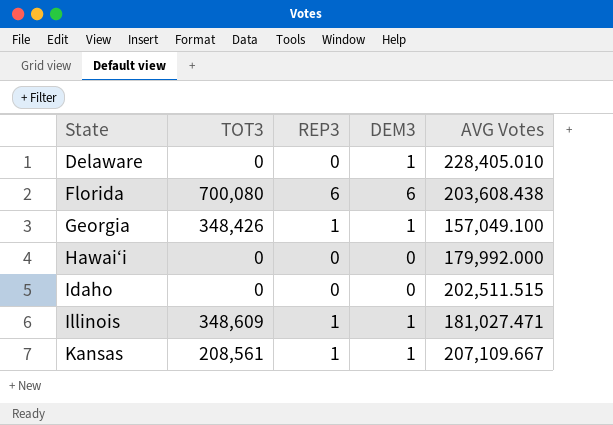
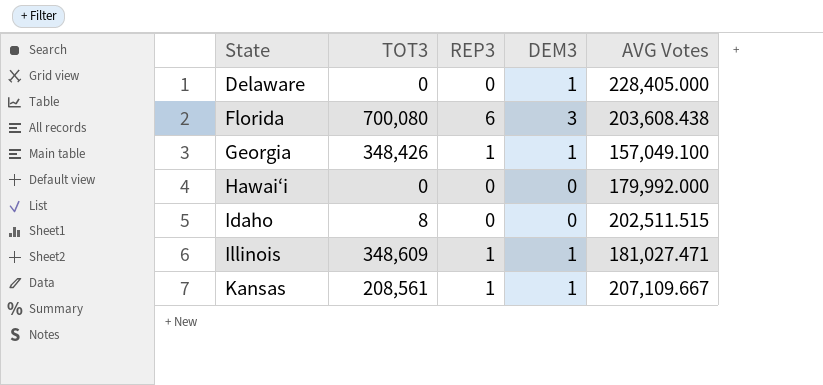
Delaware | AVG Votes: 228,405.010 -> 228,405.000
Florida | DEM3: 6 -> 3
Idaho | TOT3: 0 -> 8

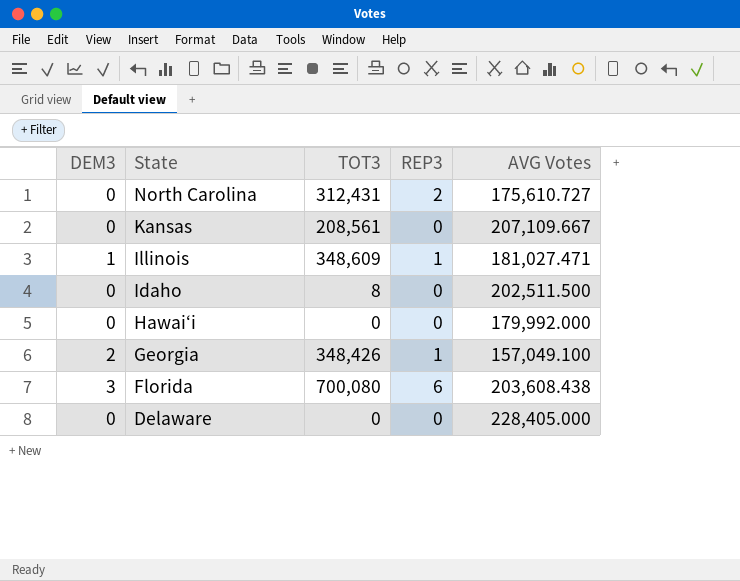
row order: State ascending -> State descending
column DEM3 | position: 4 -> 1
row North Carolina: none -> 0 | 312,431 | 2 | 175,610.727
Kansas | DEM3: 1 -> 0
Kansas | REP3: 1 -> 0
Idaho | AVG Votes: 202,511.515 -> 202,511.500
Georgia | DEM3: 1 -> 2
Delaware | DEM3: 1 -> 0

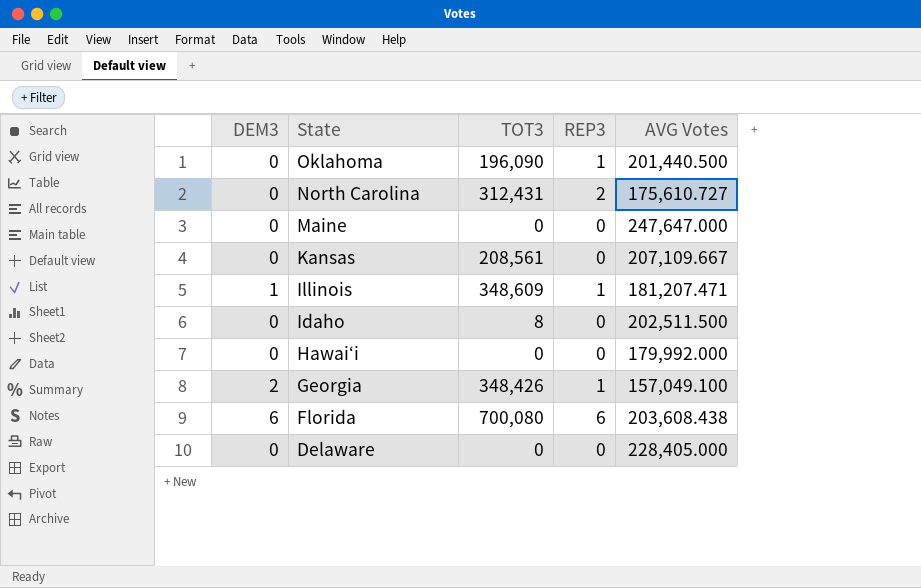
row Oklahoma: none -> 0 | 196,090 | 1 | 201,440.500
row Maine: none -> 0 | 0 | 0 | 247,647.000
Illinois | AVG Votes: 181,027.471 -> 181,207.471
Florida | DEM3: 3 -> 6

